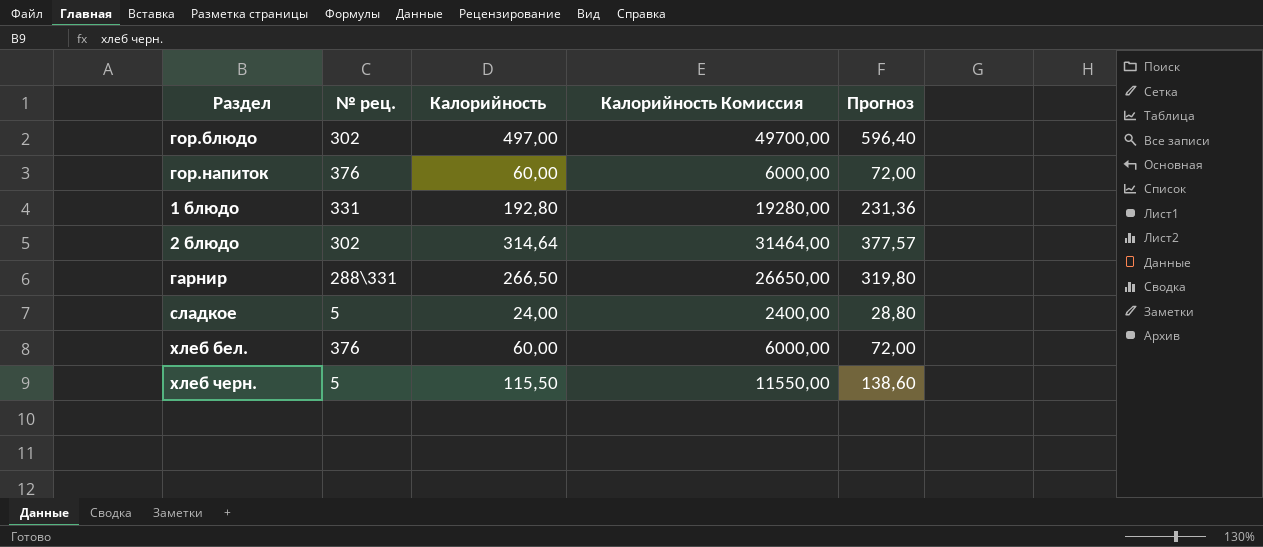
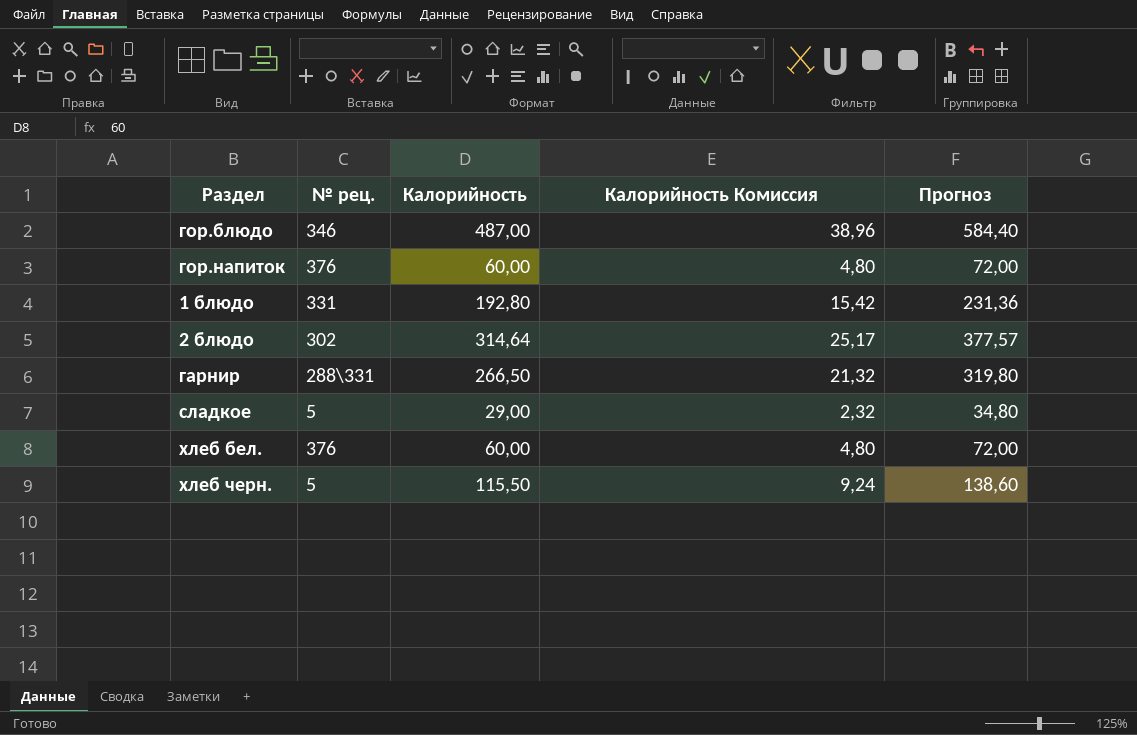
column Калорийность Комиссия | formula: [Калорийность] * 100 -> [Калорийность] * 0,08
гор.блюдо | № рец.: 302 -> 346
гор.блюдо | Калорийность: 497,00 -> 487,00
гор.блюдо | Прогноз: 596,40 -> 584,40
сладкое | Калорийность: 24,00 -> 29,00
сладкое | Прогноз: 28,80 -> 34,80

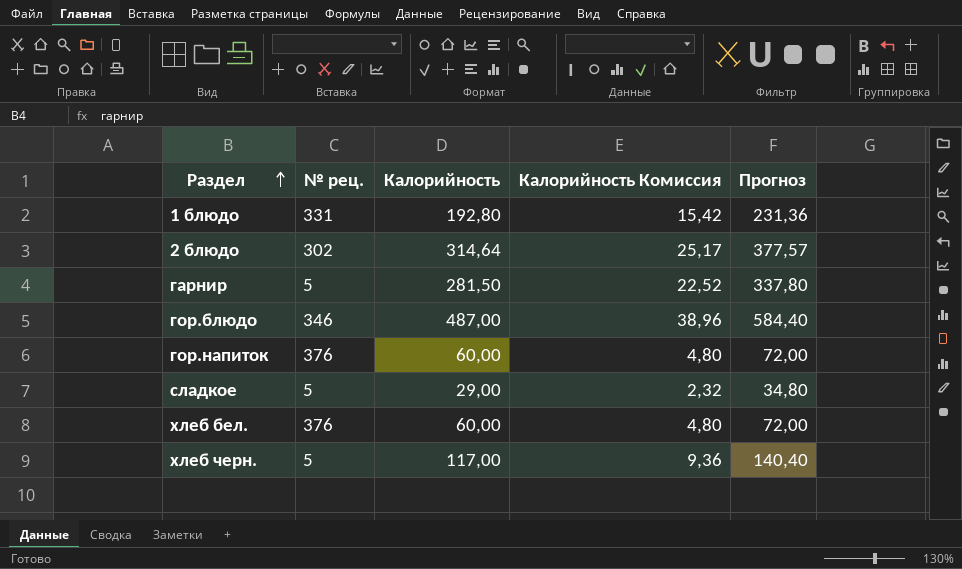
row order: none -> Раздел ascending
гарнир | № рец.: 288\331 -> 5
гарнир | Калорийность: 266,50 -> 281,50
гарнир | Калорийность Комиссия: 21,32 -> 22,52
гарнир | Прогноз: 319,80 -> 337,80
хлеб черн. | Калорийность: 115,50 -> 117,00
хлеб черн. | Калорийность Комиссия: 9,24 -> 9,36
хлеб черн. | Прогноз: 138,60 -> 140,40

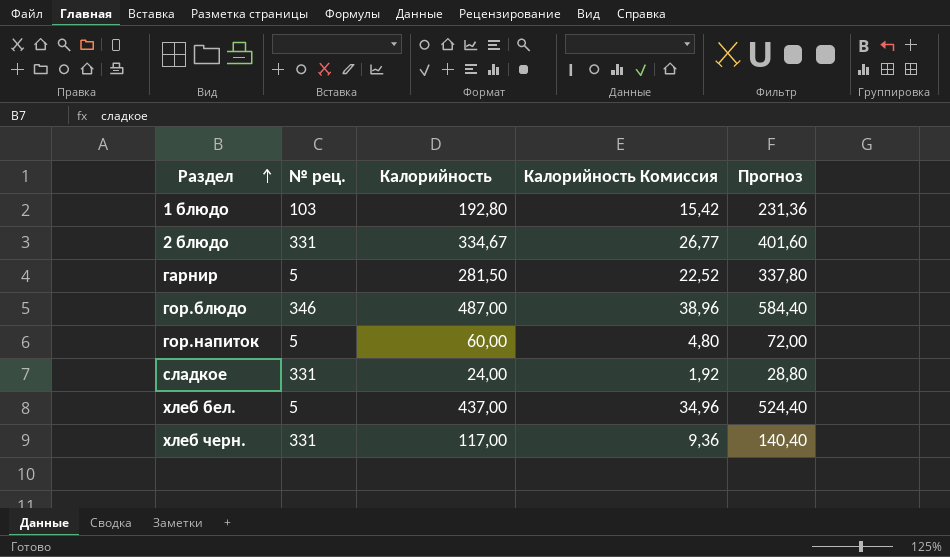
1 блюдо | № рец.: 331 -> 103
2 блюдо | № рец.: 302 -> 331
2 блюдо | Калорийность: 314,64 -> 334,67
2 блюдо | Калорийность Комиссия: 25,17 -> 26,77
2 блюдо | Прогноз: 377,57 -> 401,60
гор.напиток | № рец.: 376 -> 5
сладкое | № рец.: 5 -> 331
сладкое | Калорийность: 29,00 -> 24,00
сладкое | Калорийность Комиссия: 2,32 -> 1,92
сладкое | Прогноз: 34,80 -> 28,80
хлеб бел. | № рец.: 376 -> 5
хлеб бел. | Калорийность: 60,00 -> 437,00
хлеб бел. | Калорийность Комиссия: 4,80 -> 34,96
хлеб бел. | Прогноз: 72,00 -> 524,40
хлеб черн. | № рец.: 5 -> 331

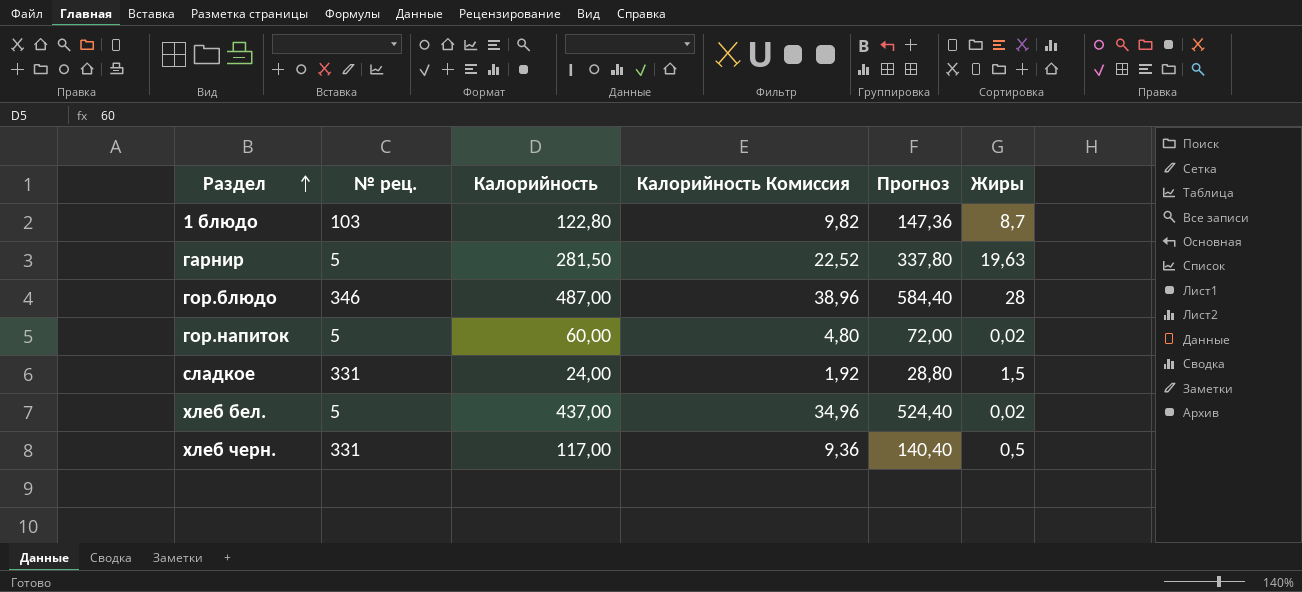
column Жиры | position: none -> 6
row 2 блюдо: 331 | 334,67 | 26,77 | 401,60 -> none
1 блюдо | Калорийность: 192,80 -> 122,80
1 блюдо | Калорийность Комиссия: 15,42 -> 9,82
1 блюдо | Прогноз: 231,36 -> 147,36

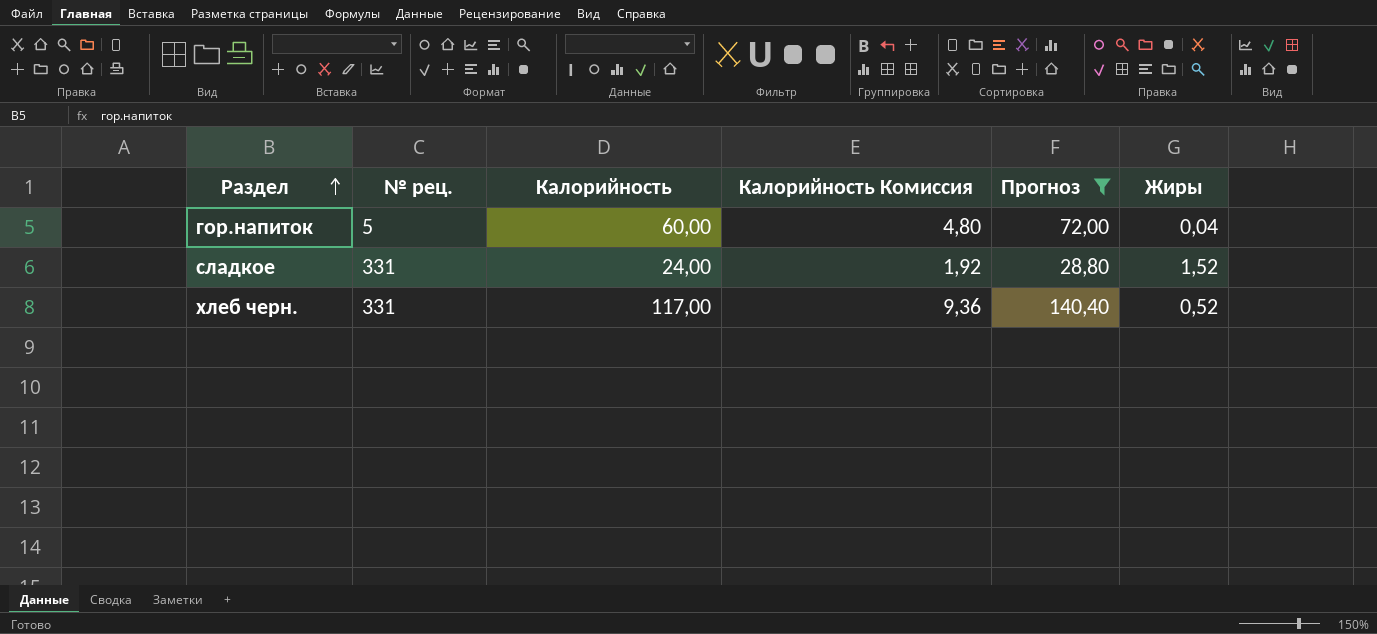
filter: none -> Прогноз <= 140,40
гор.напиток | Жиры: 0,02 -> 0,04
сладкое | Жиры: 1,5 -> 1,52
хлеб черн. | Жиры: 0,5 -> 0,52

